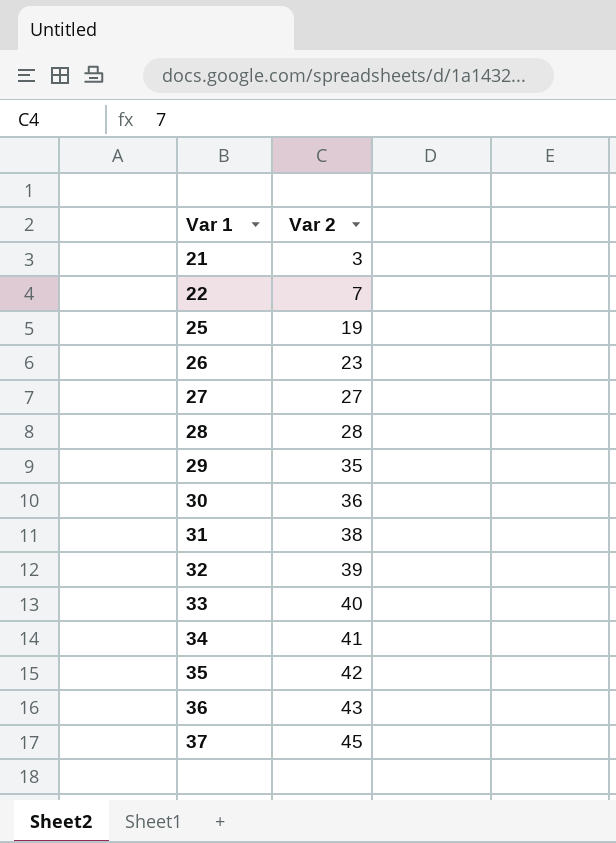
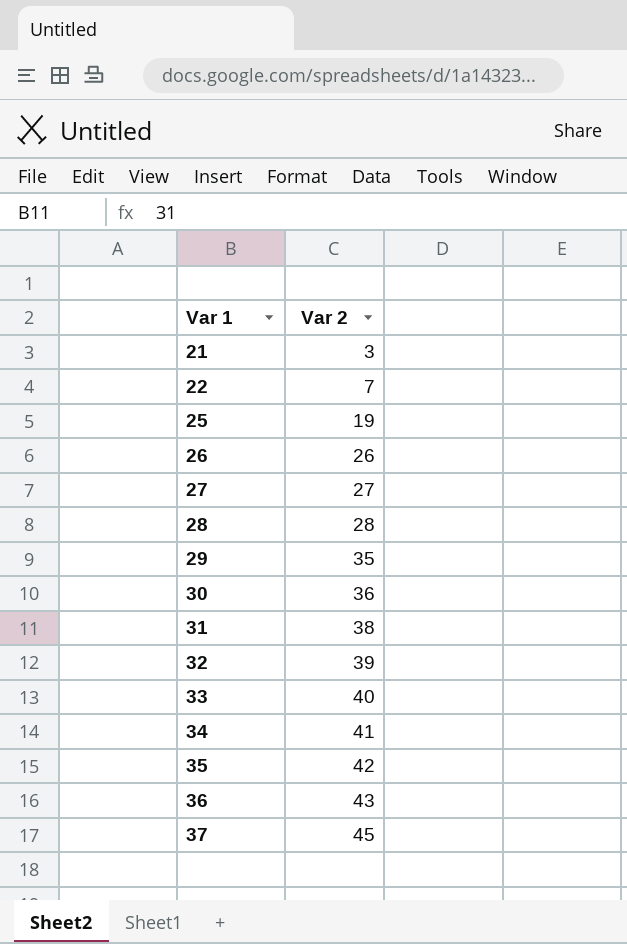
26 | Var 2: 23 -> 26

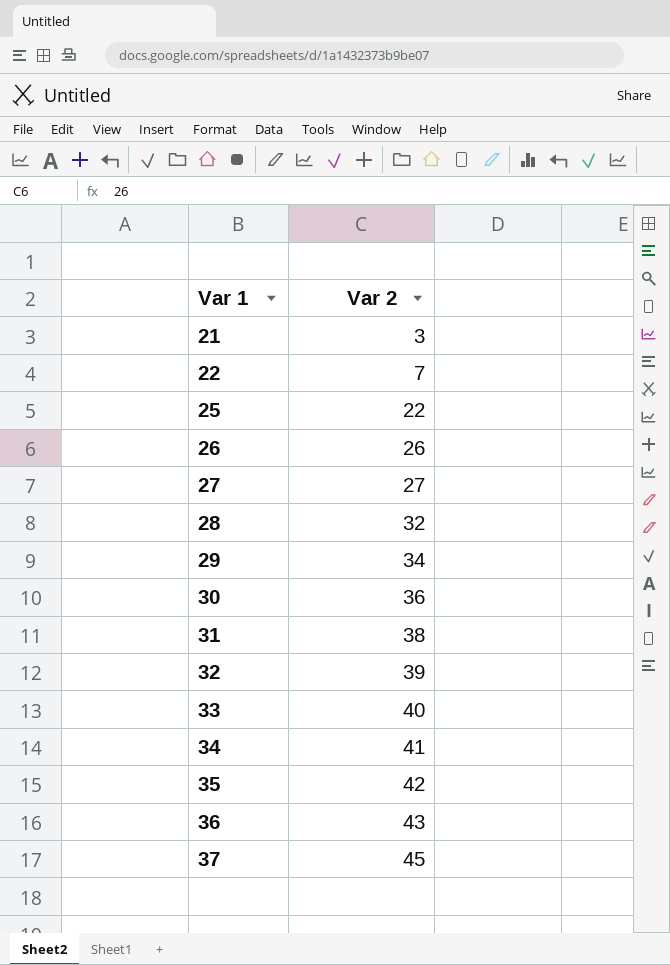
25 | Var 2: 19 -> 22
28 | Var 2: 28 -> 32
29 | Var 2: 35 -> 34

